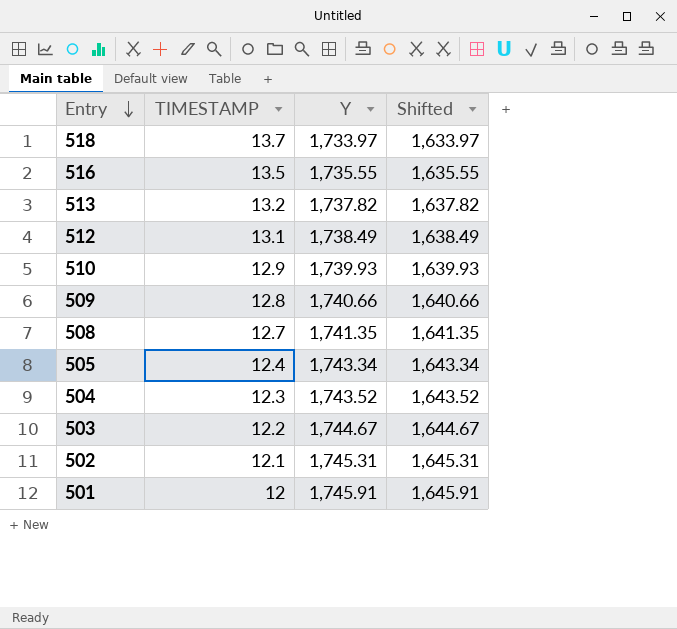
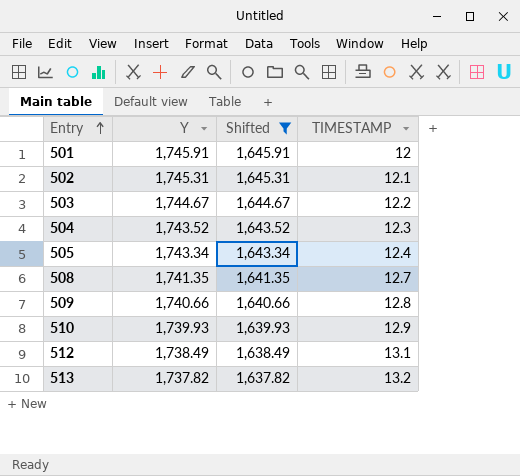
filter: none -> Shifted >= 1,637.82
row order: Entry descending -> Entry ascending
column TIMESTAMP | position: 2 -> 4

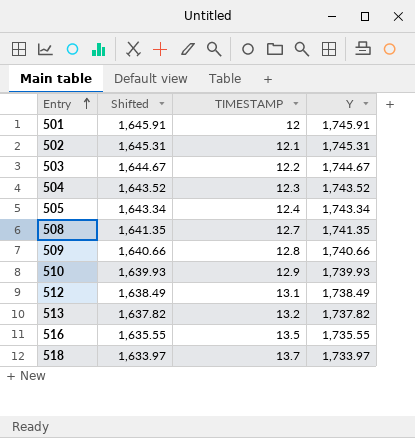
filter: Shifted >= 1,637.82 -> none
column Y | position: 2 -> 4

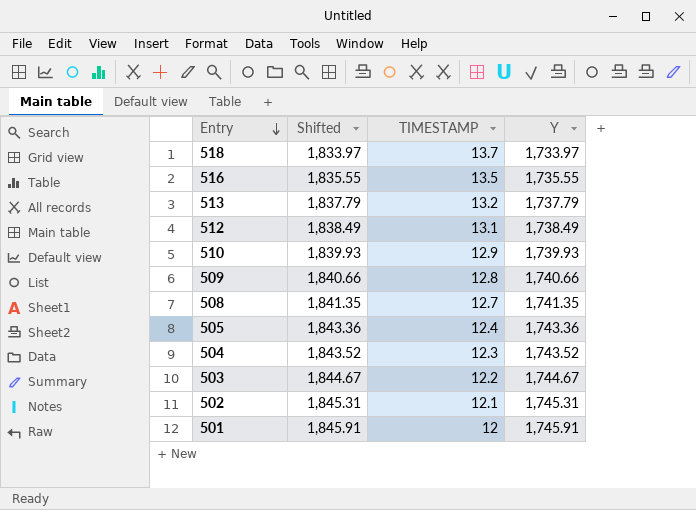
row order: Entry ascending -> Entry descending
column Shifted | formula: [Y] - 100 -> [Y] + 100
513 | Y: 1,737.82 -> 1,737.79
505 | Y: 1,743.34 -> 1,743.36

